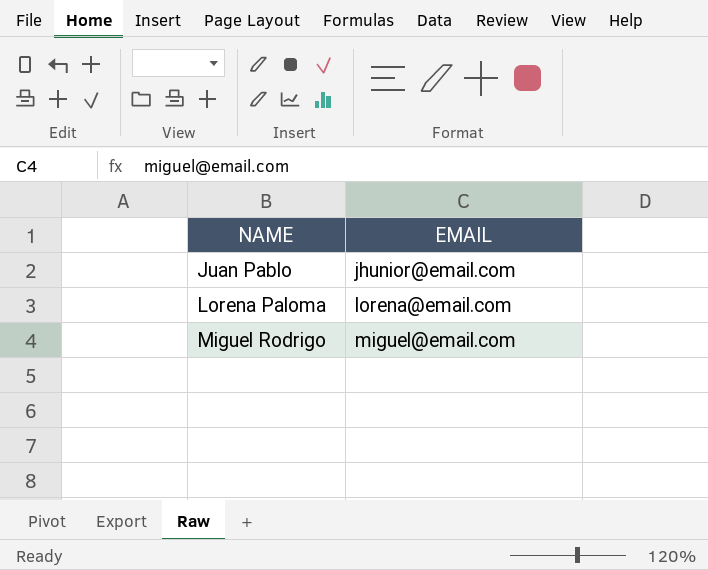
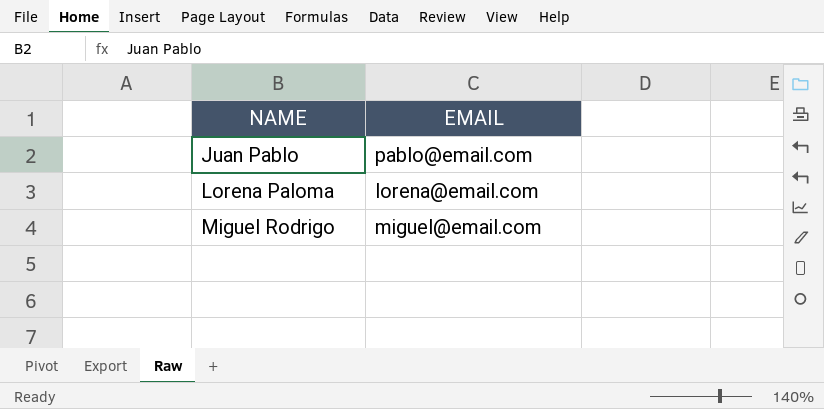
Juan Pablo | EMAIL: jhunior@email.com -> pablo@email.com

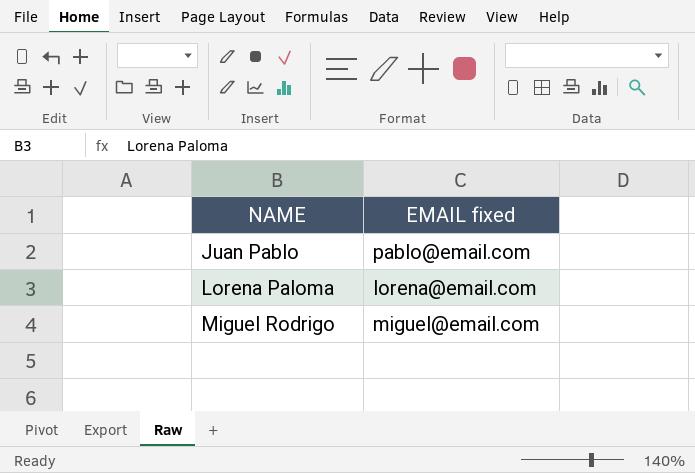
column name: EMAIL -> EMAIL fixed

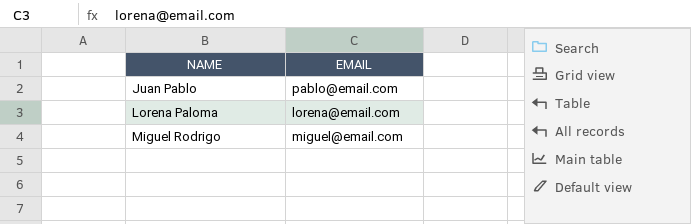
column name: EMAIL fixed -> EMAIL

